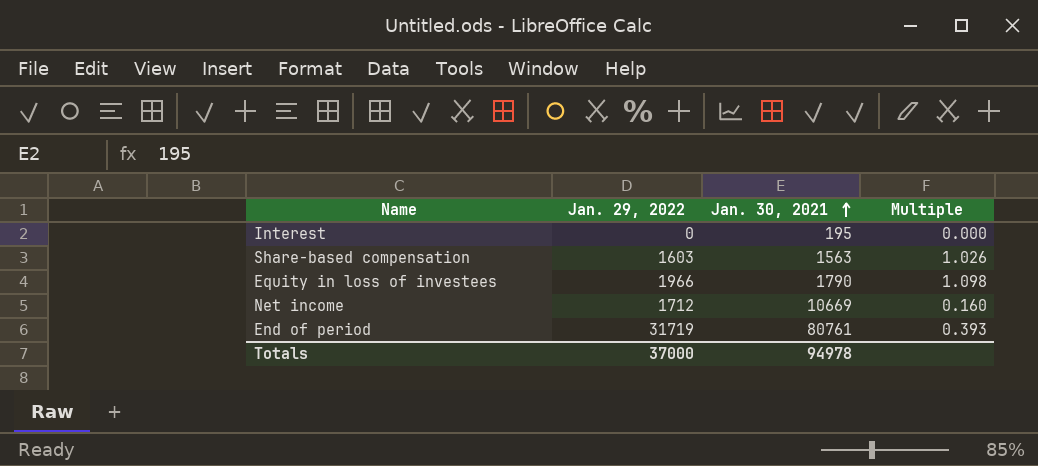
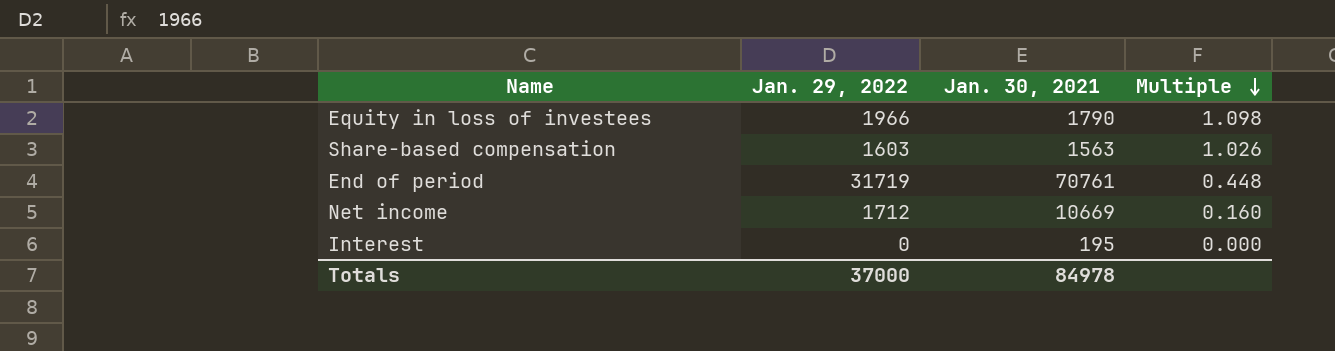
row order: Jan. 30, 2021 ascending -> Multiple descending
End of period | Jan. 30, 2021: 80761 -> 70761
End of period | Multiple: 0.393 -> 0.448
Totals | Jan. 30, 2021: 94978 -> 84978

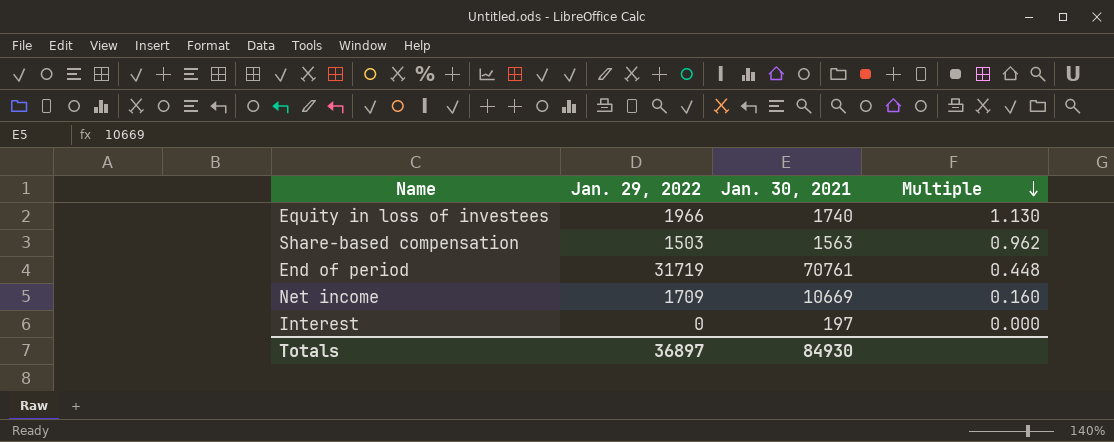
Equity in loss of investees | Jan. 30, 2021: 1790 -> 1740
Equity in loss of investees | Multiple: 1.098 -> 1.130
Share-based compensation | Jan. 29, 2022: 1603 -> 1503
Share-based compensation | Multiple: 1.026 -> 0.962
Net income | Jan. 29, 2022: 1712 -> 1709
Interest | Jan. 30, 2021: 195 -> 197
Totals | Jan. 29, 2022: 37000 -> 36897
Totals | Jan. 30, 2021: 84978 -> 84930

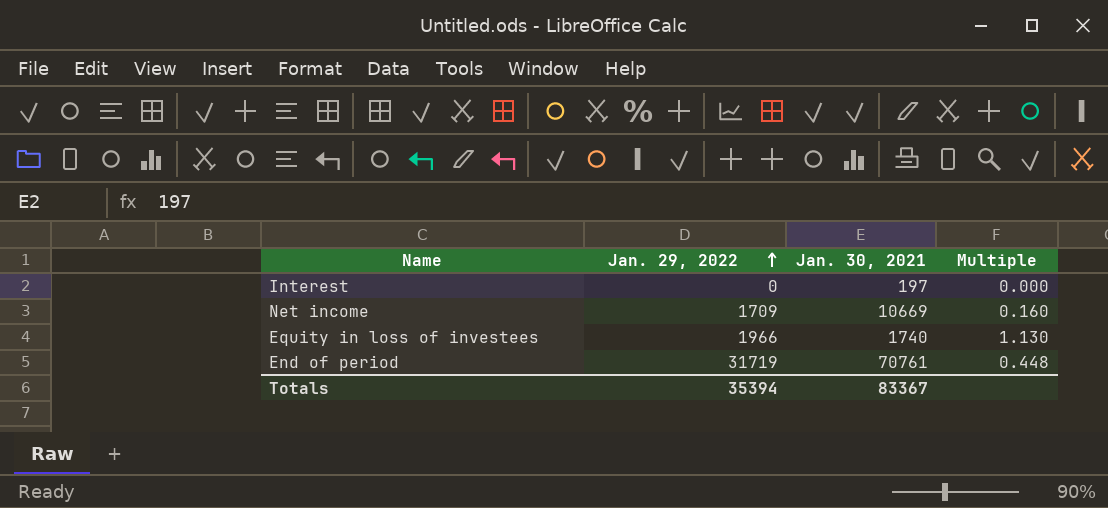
row order: Multiple descending -> Jan. 29, 2022 ascending
row Share-based compensation: 1503 | 1563 | 0.962 -> none
Totals | Jan. 29, 2022: 36897 -> 35394
Totals | Jan. 30, 2021: 84930 -> 83367

